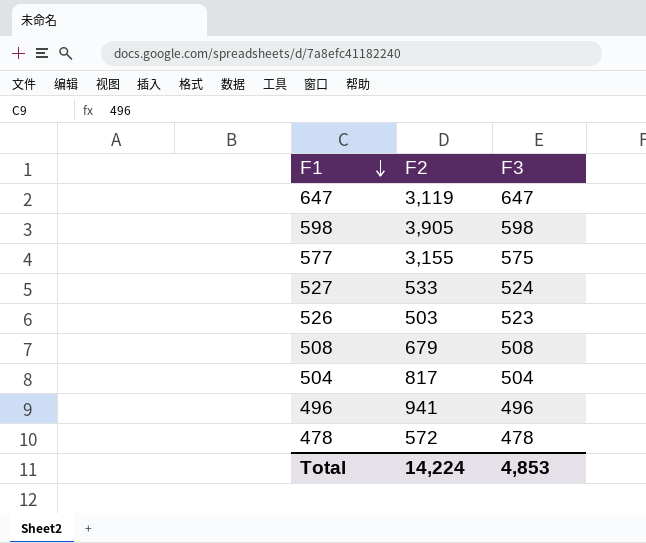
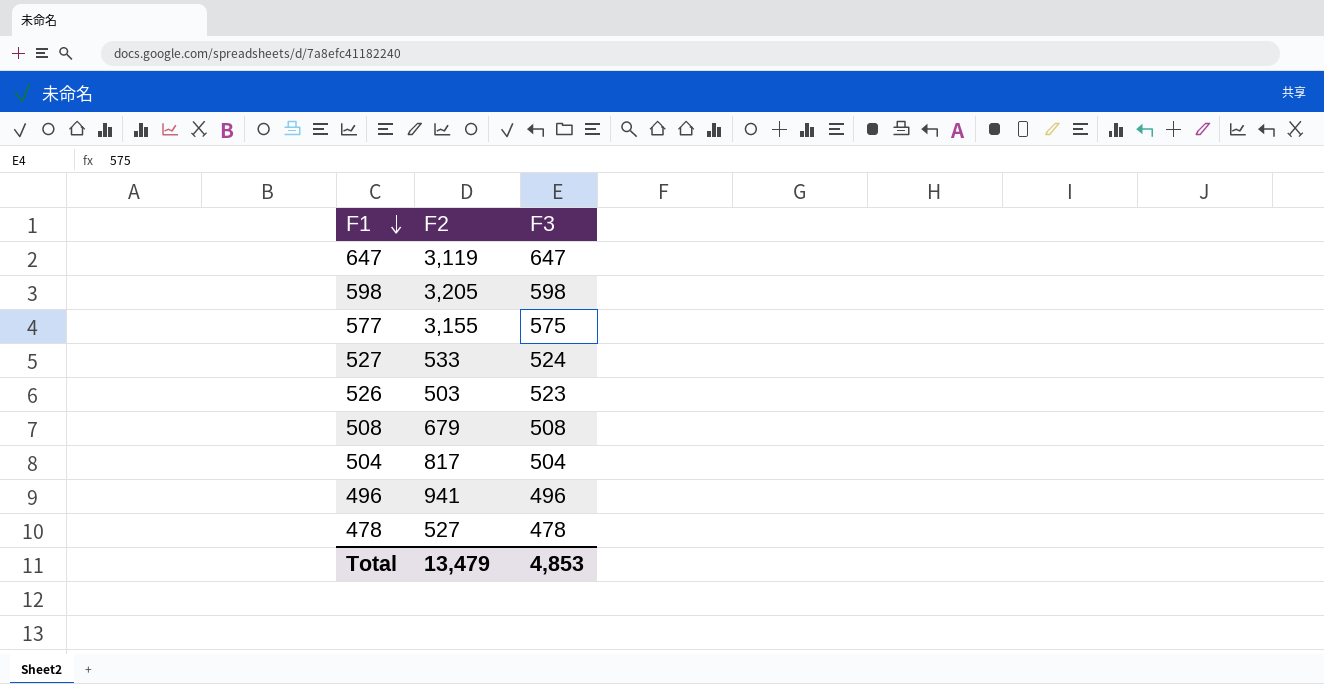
598 | F2: 3,905 -> 3,205
478 | F2: 572 -> 527
Total | F2: 14,224 -> 13,479

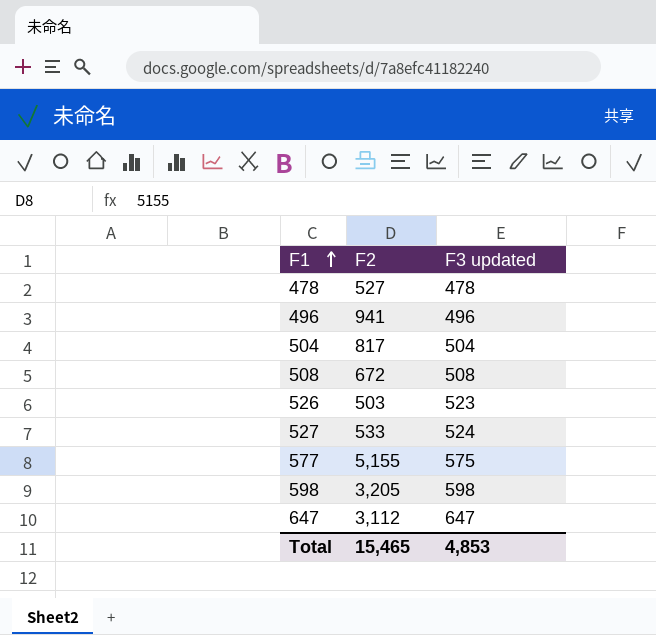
row order: F1 descending -> F1 ascending
column name: F3 -> F3 updated
508 | F2: 679 -> 672
577 | F2: 3,155 -> 5,155
647 | F2: 3,119 -> 3,112
Total | F2: 13,479 -> 15,465

